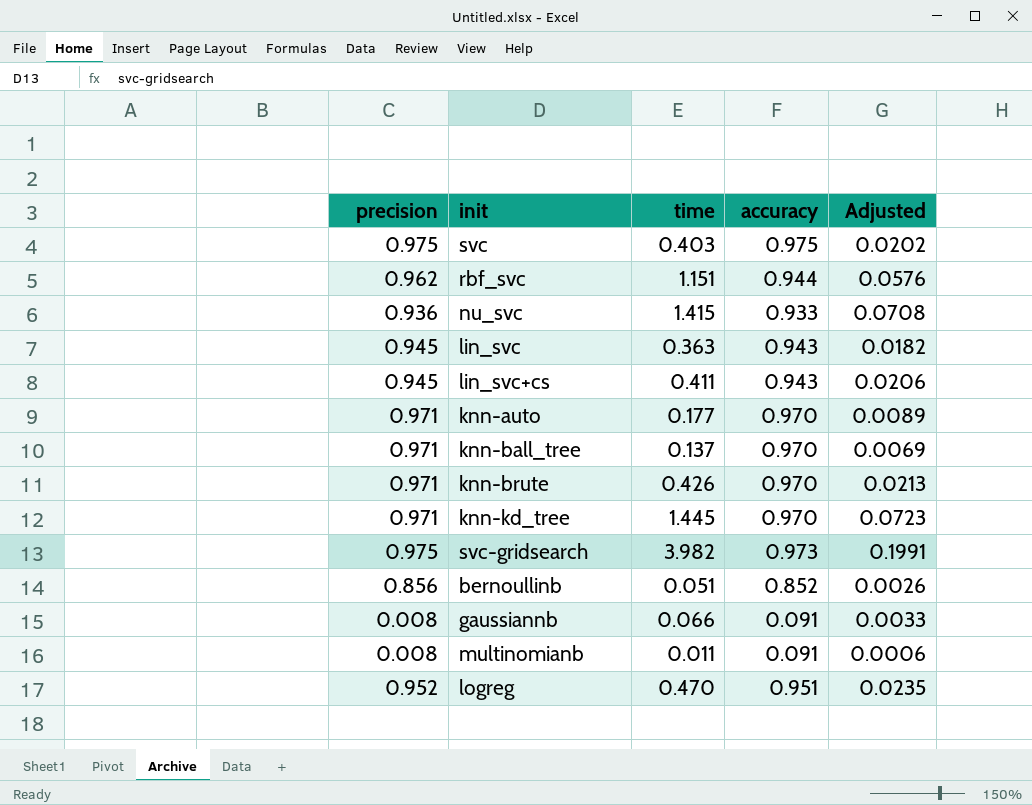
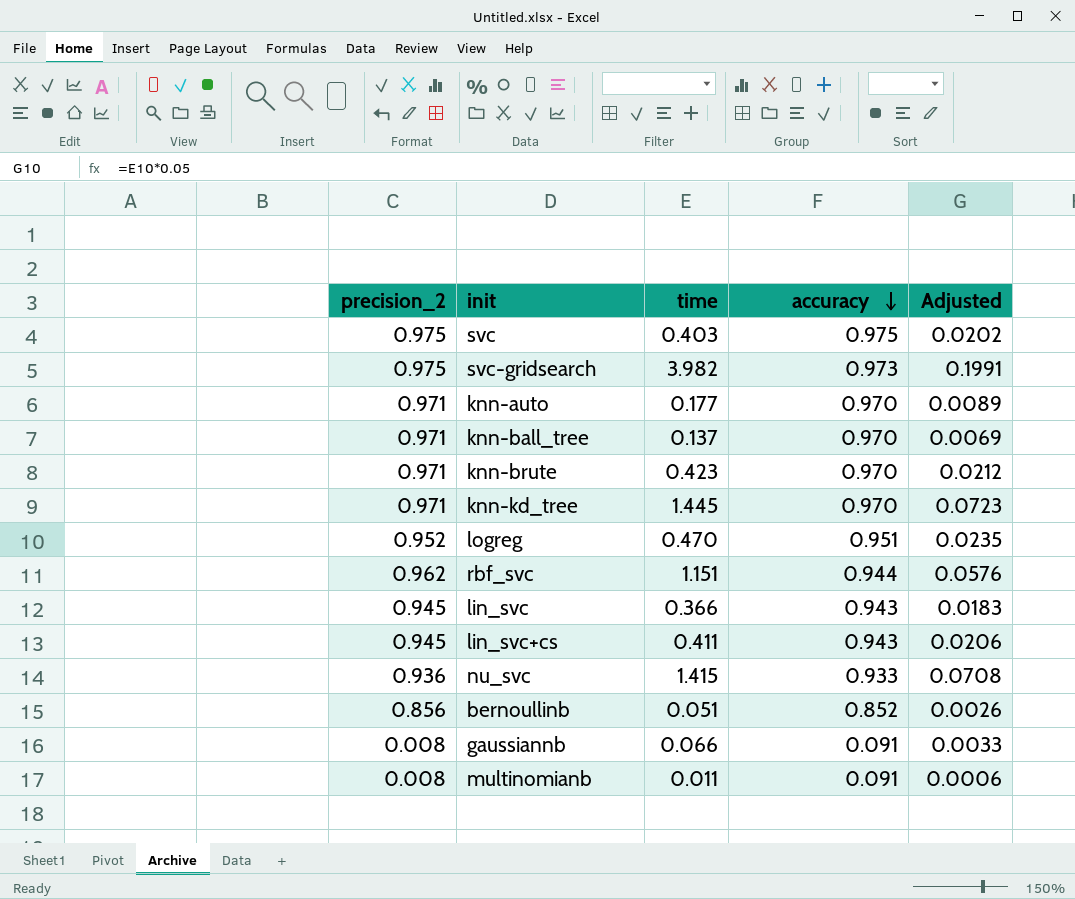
row order: none -> accuracy descending
column name: precision -> precision_2
knn-brute | time: 0.426 -> 0.423
knn-brute | Adjusted: 0.0213 -> 0.0212
lin_svc | time: 0.363 -> 0.366
lin_svc | Adjusted: 0.0182 -> 0.0183

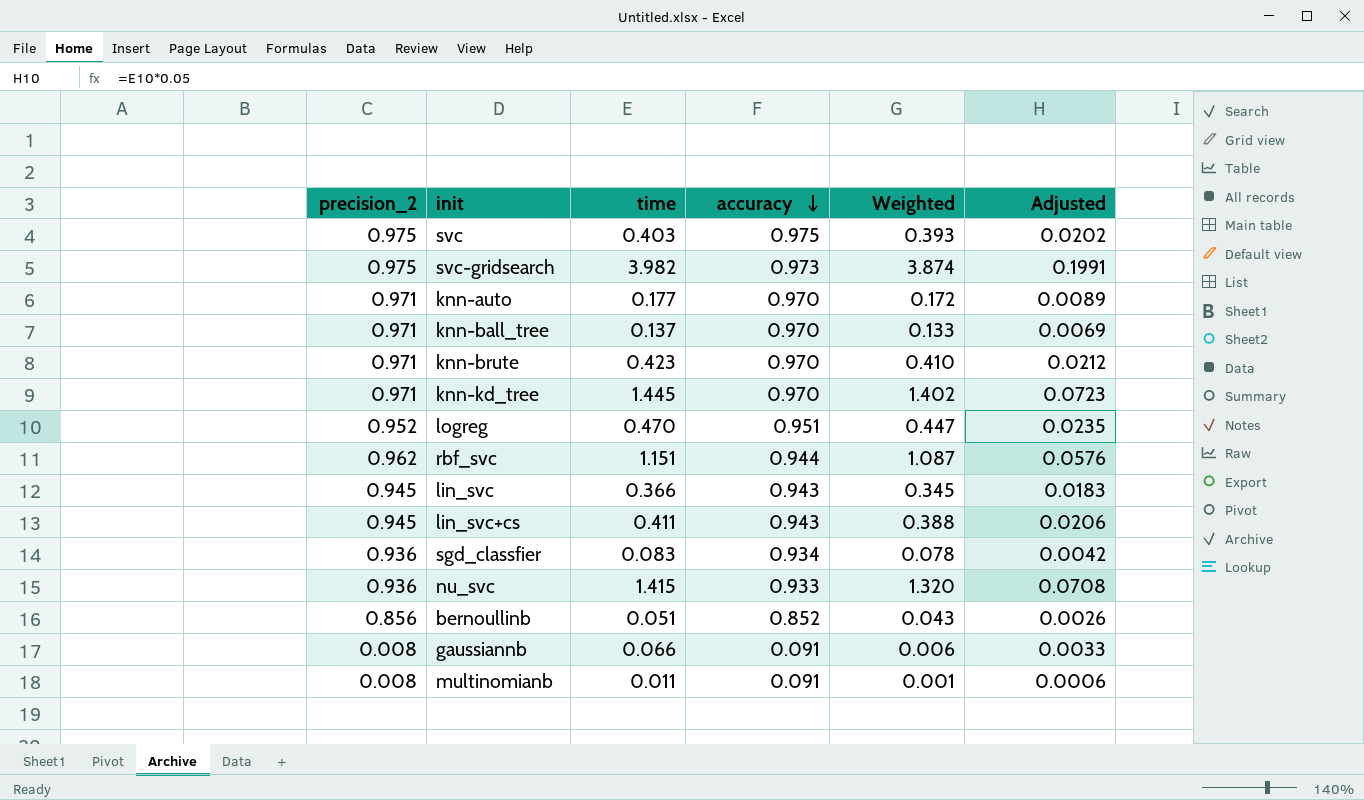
column Weighted | formula: none -> [time] * [accuracy]
row sgd_classfier: none -> 0.936 | 0.083 | 0.934 | 0.078 | 0.0042

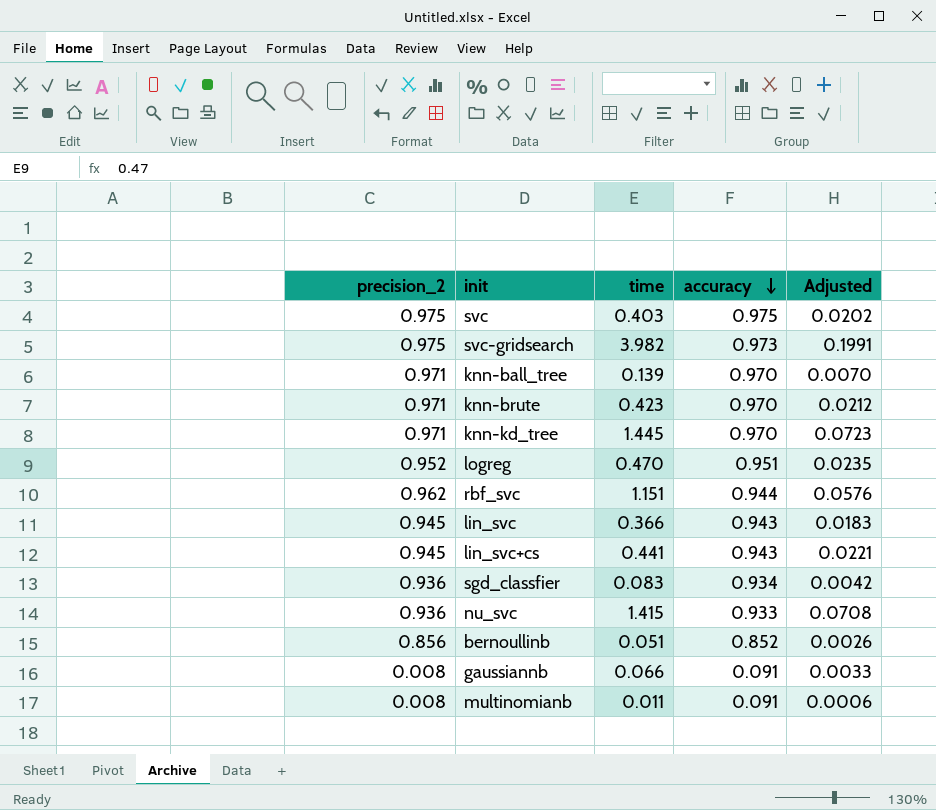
column Weighted | formula: [time] * [accuracy] -> none
row knn-auto: 0.971 | 0.177 | 0.970 | 0.172 | 0.0089 -> none
knn-ball_tree | time: 0.137 -> 0.139
knn-ball_tree | Adjusted: 0.0069 -> 0.0070
lin_svc+cs | time: 0.411 -> 0.441
lin_svc+cs | Adjusted: 0.0206 -> 0.0221

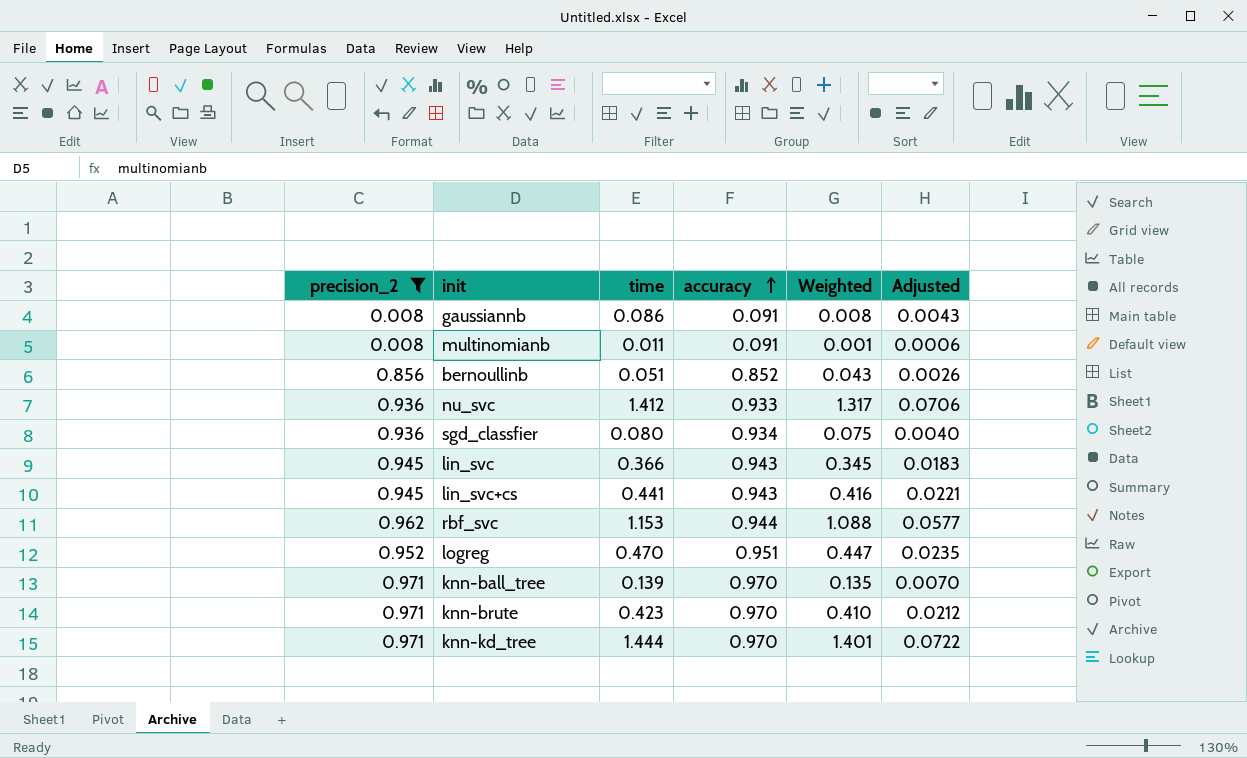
filter: none -> precision_2 != 0.975
row order: accuracy descending -> accuracy ascending
column Weighted | formula: none -> [time] * [accuracy]
gaussiannb | time: 0.066 -> 0.086
gaussiannb | Adjusted: 0.0033 -> 0.0043
nu_svc | time: 1.415 -> 1.412
nu_svc | Adjusted: 0.0708 -> 0.0706
sgd_classfier | time: 0.083 -> 0.080
sgd_classfier | Adjusted: 0.0042 -> 0.0040
rbf_svc | time: 1.151 -> 1.153
rbf_svc | Adjusted: 0.0576 -> 0.0577
knn-kd_tree | time: 1.445 -> 1.444
knn-kd_tree | Adjusted: 0.0723 -> 0.0722

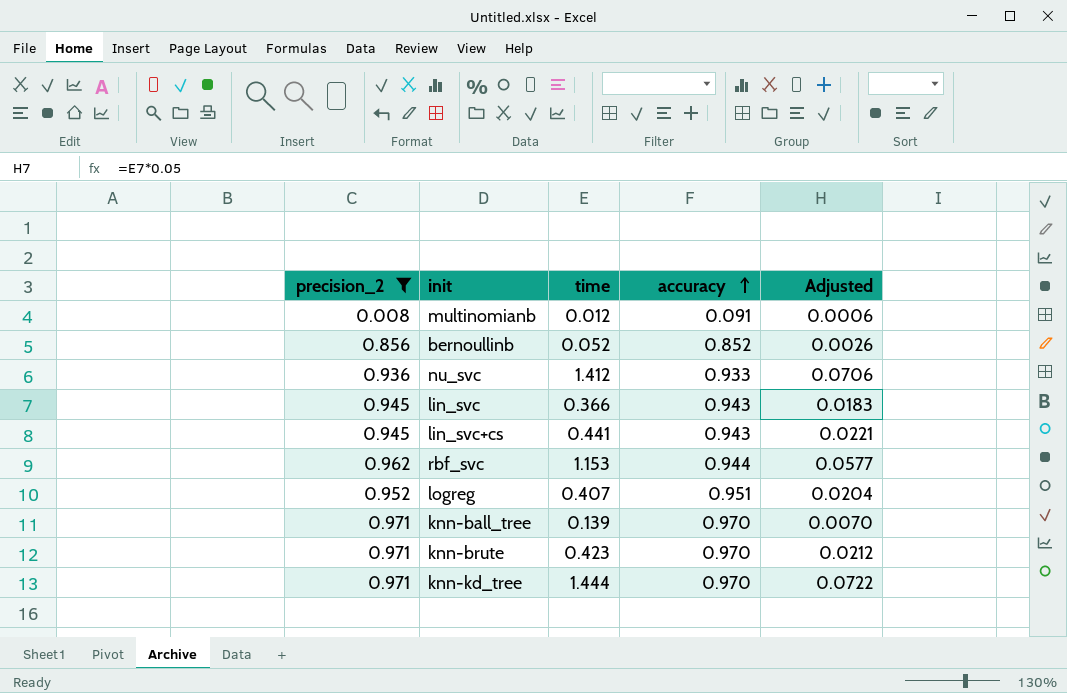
column Weighted | formula: [time] * [accuracy] -> none
row gaussiannb: 0.008 | 0.086 | 0.091 | 0.008 | 0.0043 -> none
row sgd_classfier: 0.936 | 0.080 | 0.934 | 0.075 | 0.0040 -> none
multinomianb | time: 0.011 -> 0.012
bernoullinb | time: 0.051 -> 0.052
logreg | time: 0.470 -> 0.407
logreg | Adjusted: 0.0235 -> 0.0204

